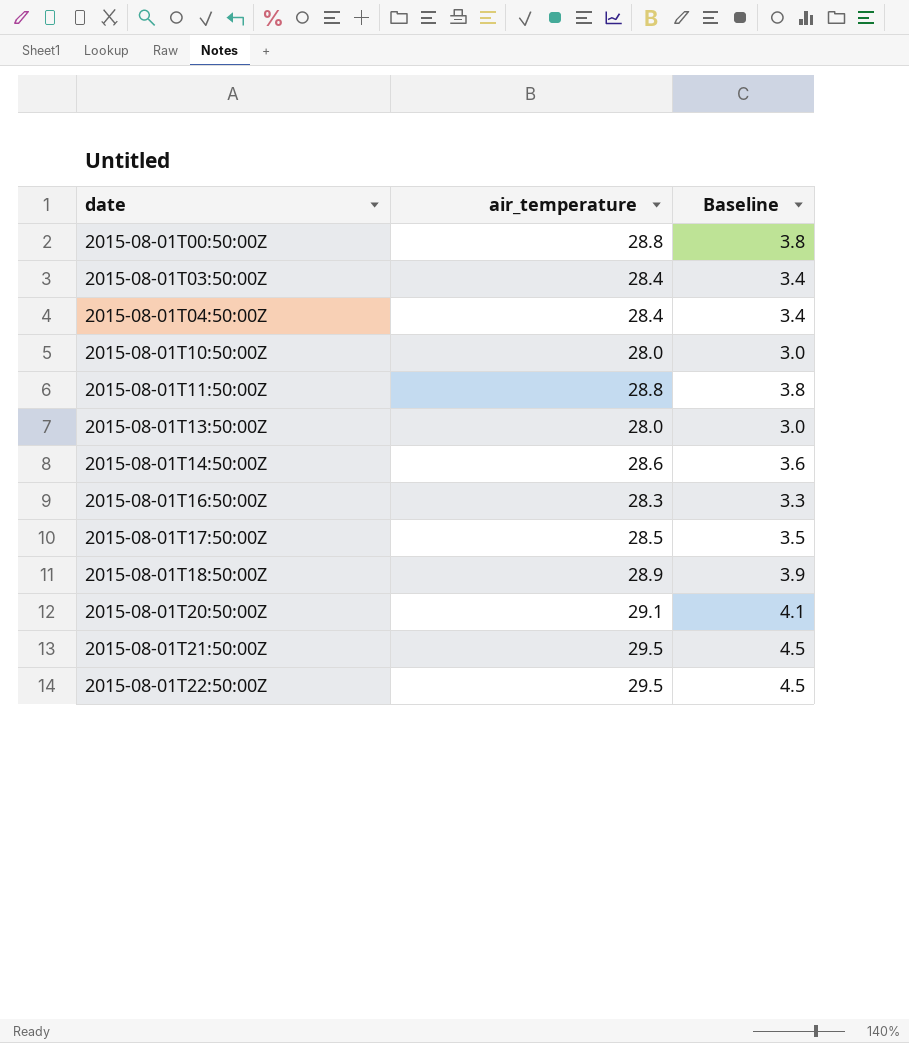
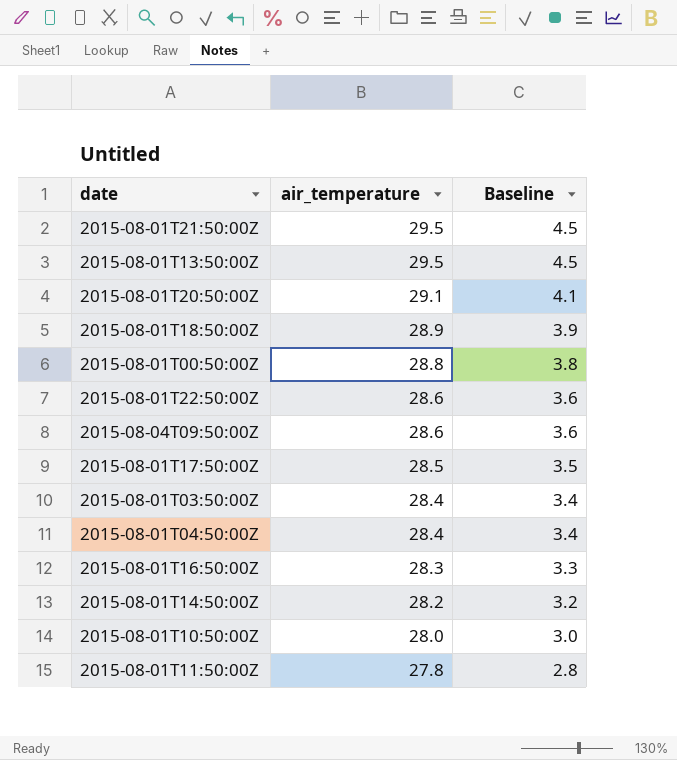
row order: date ascending -> air_temperature descending
2015-08-01T13:50:00Z | air_temperature: 28.0 -> 29.5
2015-08-01T13:50:00Z | Baseline: 3.0 -> 4.5
2015-08-01T22:50:00Z | air_temperature: 29.5 -> 28.6
2015-08-01T22:50:00Z | Baseline: 4.5 -> 3.6
row 2015-08-04T09:50:00Z: none -> 28.6 | 3.6
2015-08-01T14:50:00Z | air_temperature: 28.6 -> 28.2
2015-08-01T14:50:00Z | Baseline: 3.6 -> 3.2
2015-08-01T11:50:00Z | air_temperature: 28.8 -> 27.8
2015-08-01T11:50:00Z | Baseline: 3.8 -> 2.8

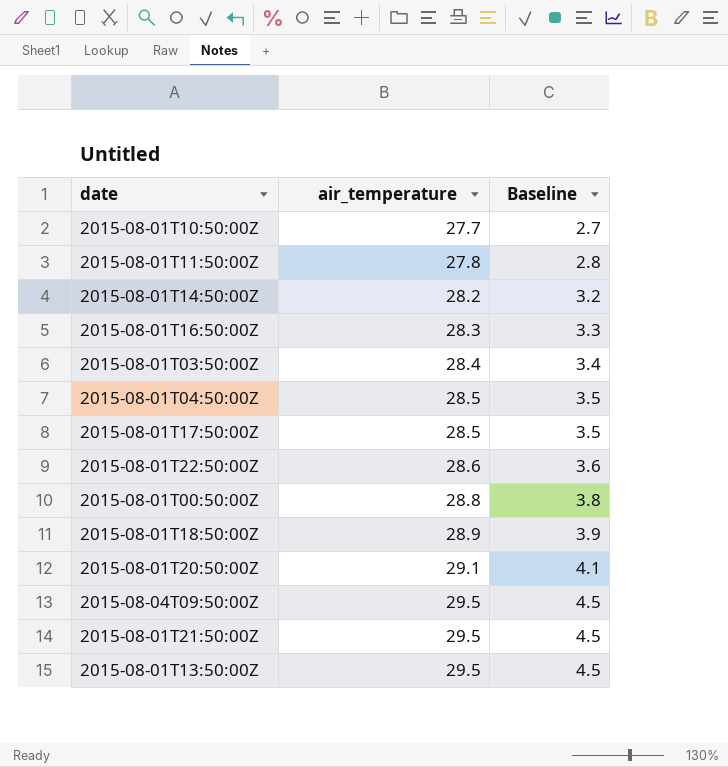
row order: air_temperature descending -> air_temperature ascending
2015-08-01T10:50:00Z | air_temperature: 28.0 -> 27.7
2015-08-01T10:50:00Z | Baseline: 3.0 -> 2.7
2015-08-01T04:50:00Z | air_temperature: 28.4 -> 28.5
2015-08-01T04:50:00Z | Baseline: 3.4 -> 3.5
2015-08-04T09:50:00Z | air_temperature: 28.6 -> 29.5
2015-08-04T09:50:00Z | Baseline: 3.6 -> 4.5

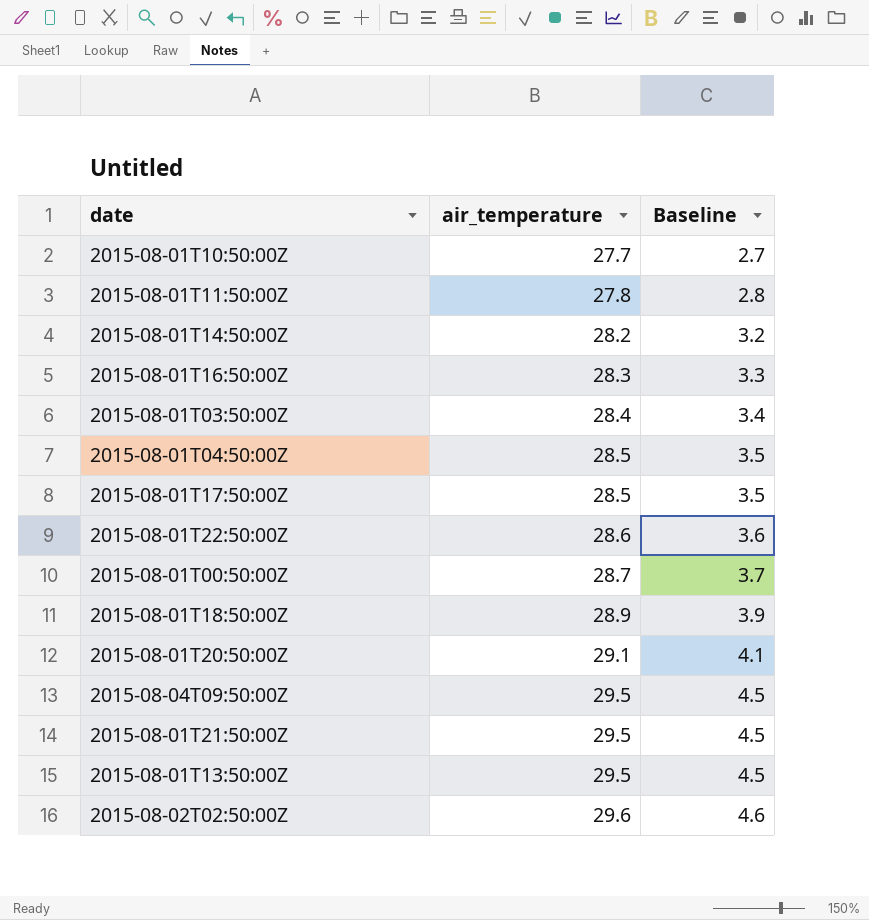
2015-08-01T00:50:00Z | air_temperature: 28.8 -> 28.7
2015-08-01T00:50:00Z | Baseline: 3.8 -> 3.7
row 2015-08-02T02:50:00Z: none -> 29.6 | 4.6

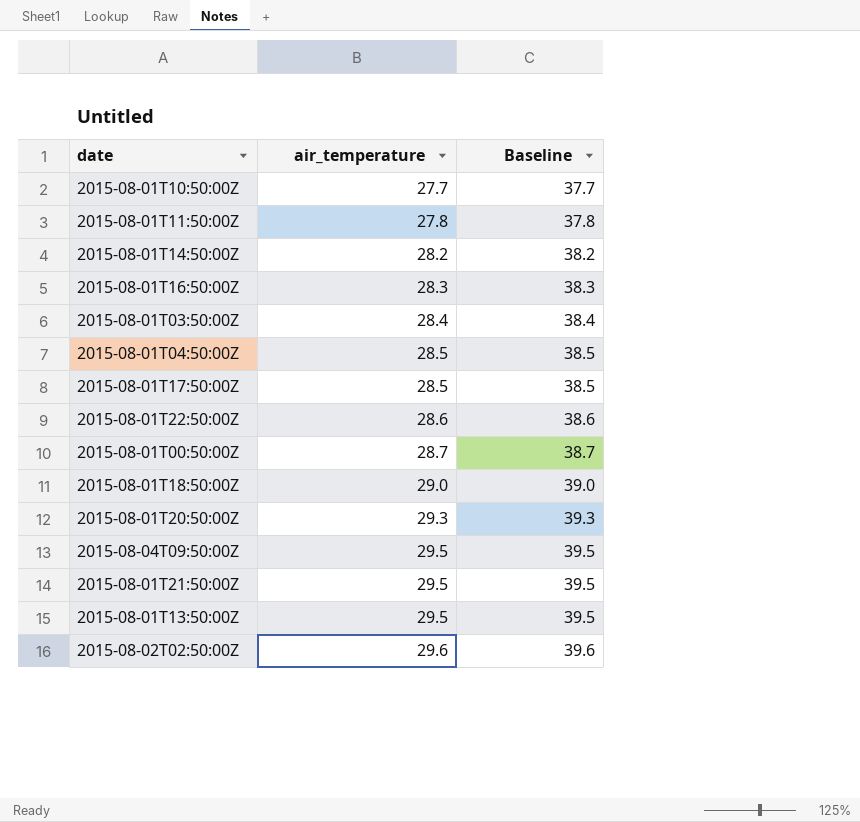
column Baseline | formula: [air_temperature] - 25 -> [air_temperature] + 10
2015-08-01T18:50:00Z | air_temperature: 28.9 -> 29.0
2015-08-01T20:50:00Z | air_temperature: 29.1 -> 29.3

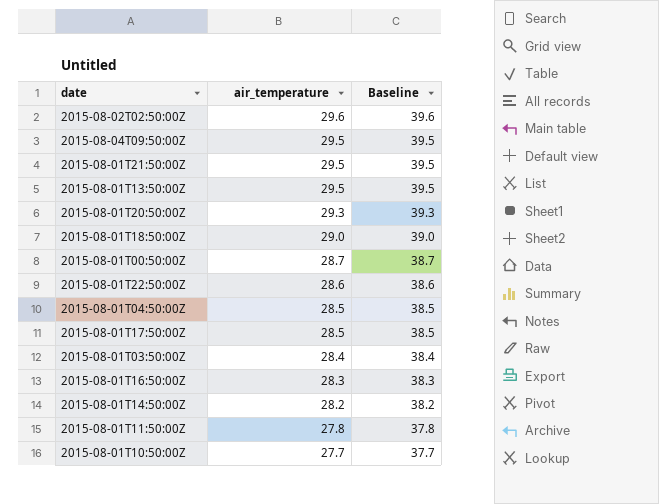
row order: air_temperature ascending -> air_temperature descending

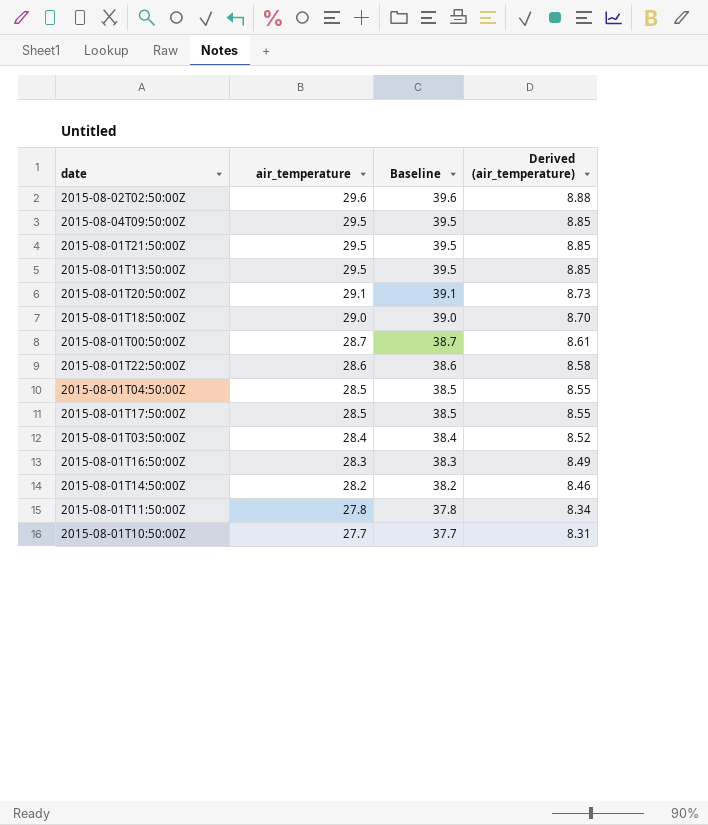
column Derived (air_temperature) | formula: none -> [air_temperature] * 0.3
2015-08-01T20:50:00Z | air_temperature: 29.3 -> 29.1
2015-08-01T20:50:00Z | Baseline: 39.3 -> 39.1

